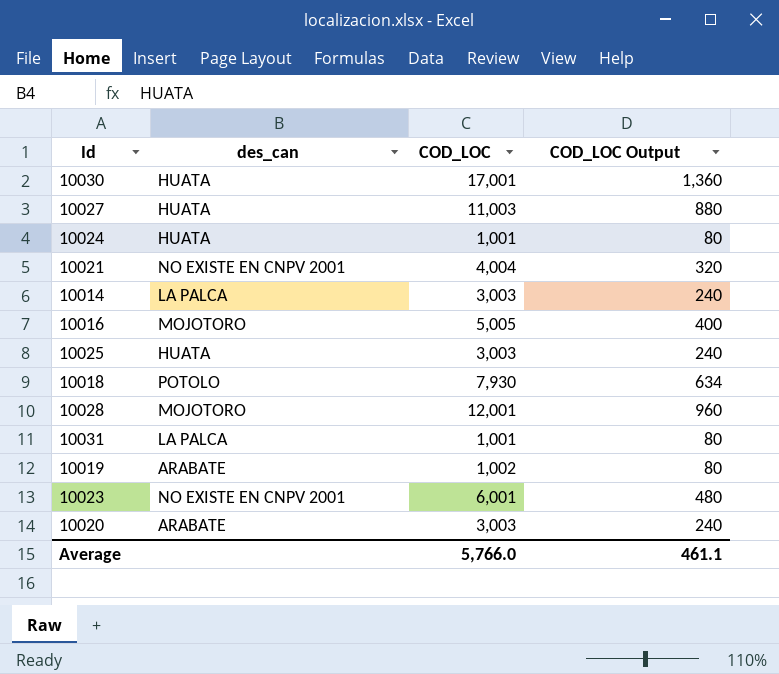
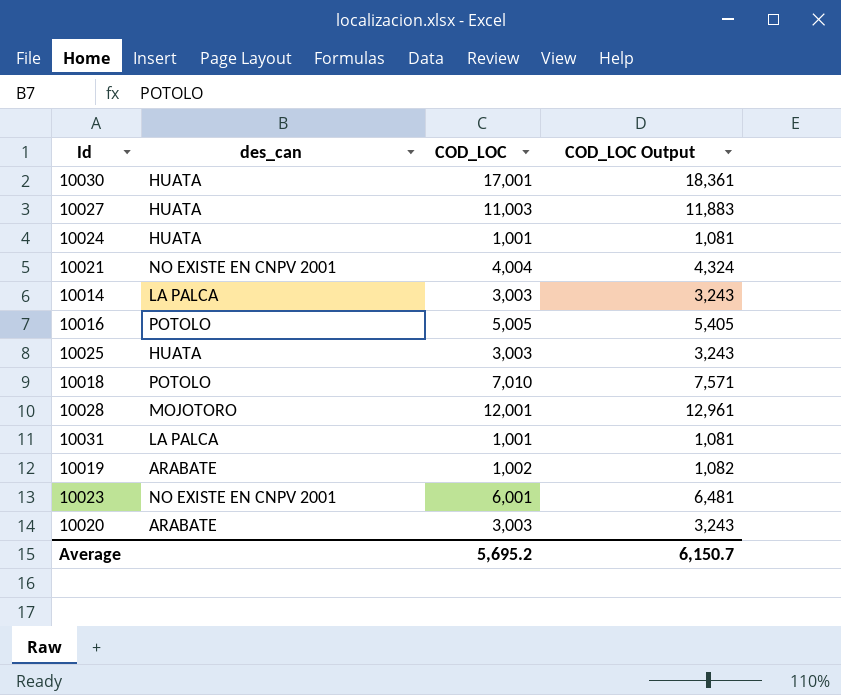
column COD_LOC Output | formula: [COD_LOC] * 0.08 -> [COD_LOC] * 1.08
10016 | des_can: MOJOTORO -> POTOLO
10018 | COD_LOC: 7,930 -> 7,010
Average | COD_LOC: 5,766.0 -> 5,695.2
Average | COD_LOC Output: 461.1 -> 6,150.7

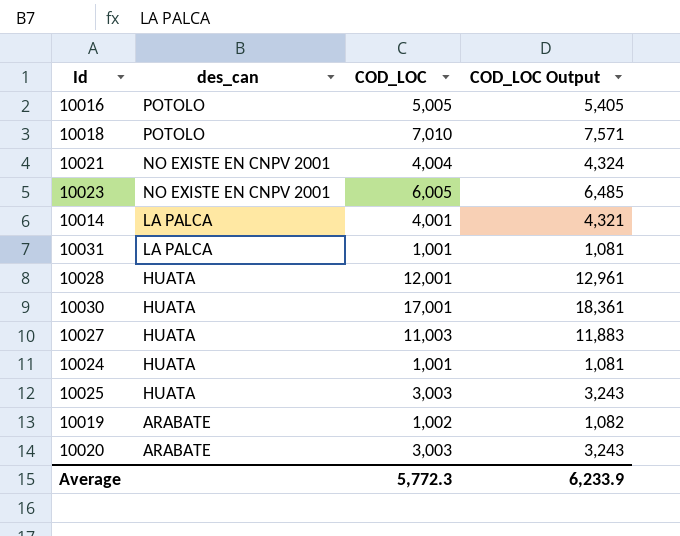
row order: none -> des_can descending
10023 | COD_LOC: 6,001 -> 6,005
10023 | COD_LOC Output: 6,481 -> 6,485
10014 | COD_LOC: 3,003 -> 4,001
10014 | COD_LOC Output: 3,243 -> 4,321
10028 | des_can: MOJOTORO -> HUATA
Average | COD_LOC: 5,695.2 -> 5,772.3
Average | COD_LOC Output: 6,150.7 -> 6,233.9

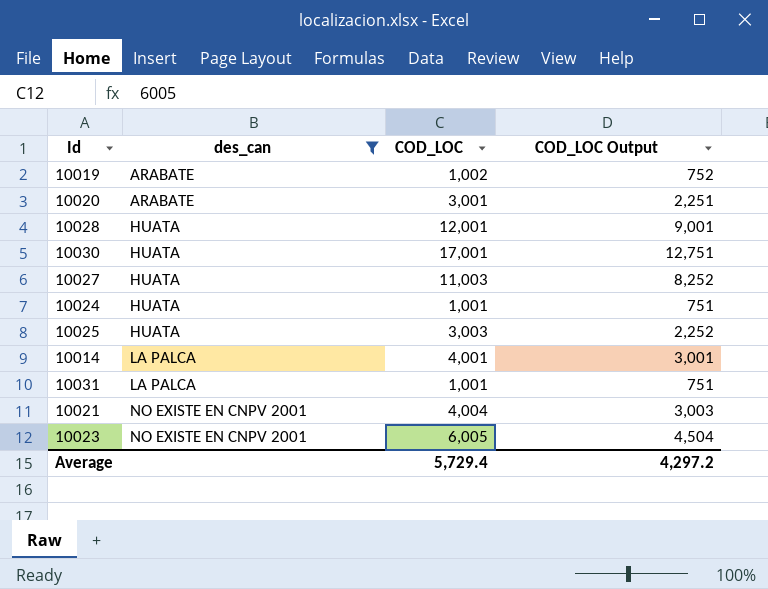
filter: none -> des_can != POTOLO
row order: des_can descending -> des_can ascending
column COD_LOC Output | formula: [COD_LOC] * 1.08 -> [COD_LOC] * 0.75
10020 | COD_LOC: 3,003 -> 3,001
Average | COD_LOC: 5,772.3 -> 5,729.4
Average | COD_LOC Output: 6,233.9 -> 4,297.2

